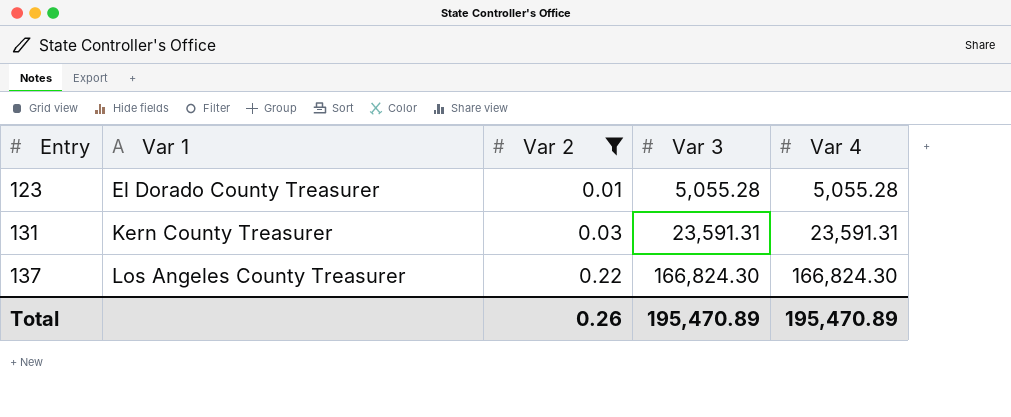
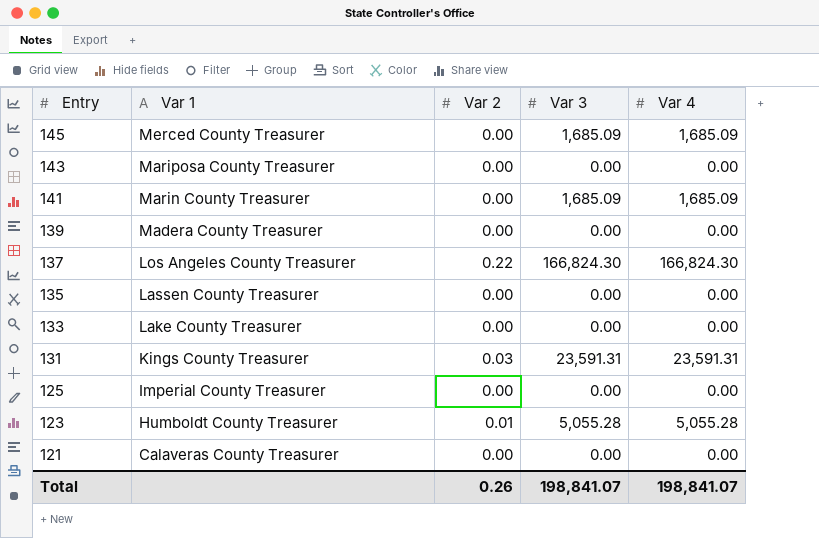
filter: Var 2 != 0.00 -> none
row order: Entry ascending -> Entry descending
131 | Var 1: Kern County Treasurer -> Kings County Treasurer
123 | Var 1: El Dorado County Treasurer -> Humboldt County Treasurer
Total | Var 3: 195,470.89 -> 198,841.07
Total | Var 4: 195,470.89 -> 198,841.07

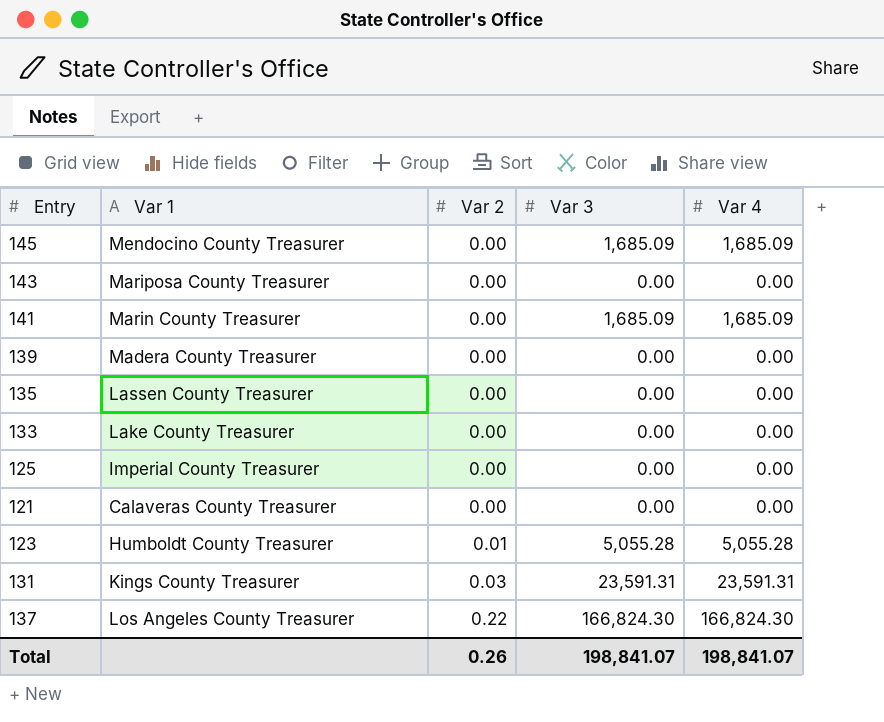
row order: Entry descending -> Var 2 ascending
145 | Var 1: Merced County Treasurer -> Mendocino County Treasurer

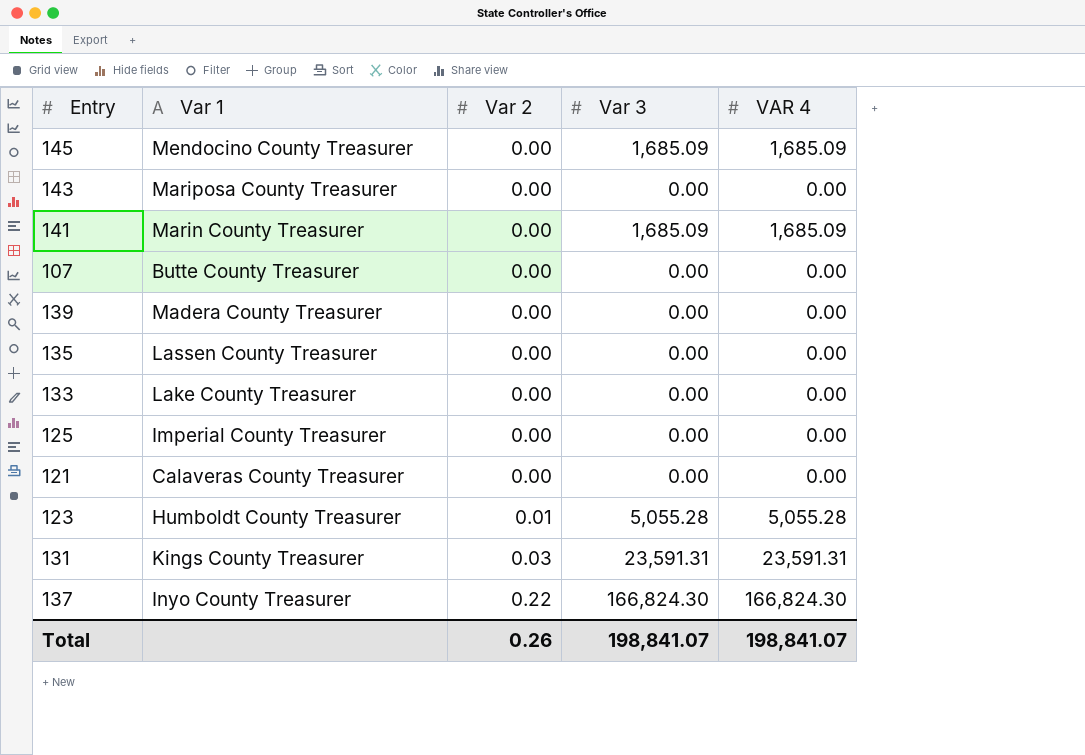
column name: Var 4 -> VAR 4
row 107: none -> Butte County Treasurer | 0.00 | 0.00 | 0.00
137 | Var 1: Los Angeles County Treasurer -> Inyo County Treasurer

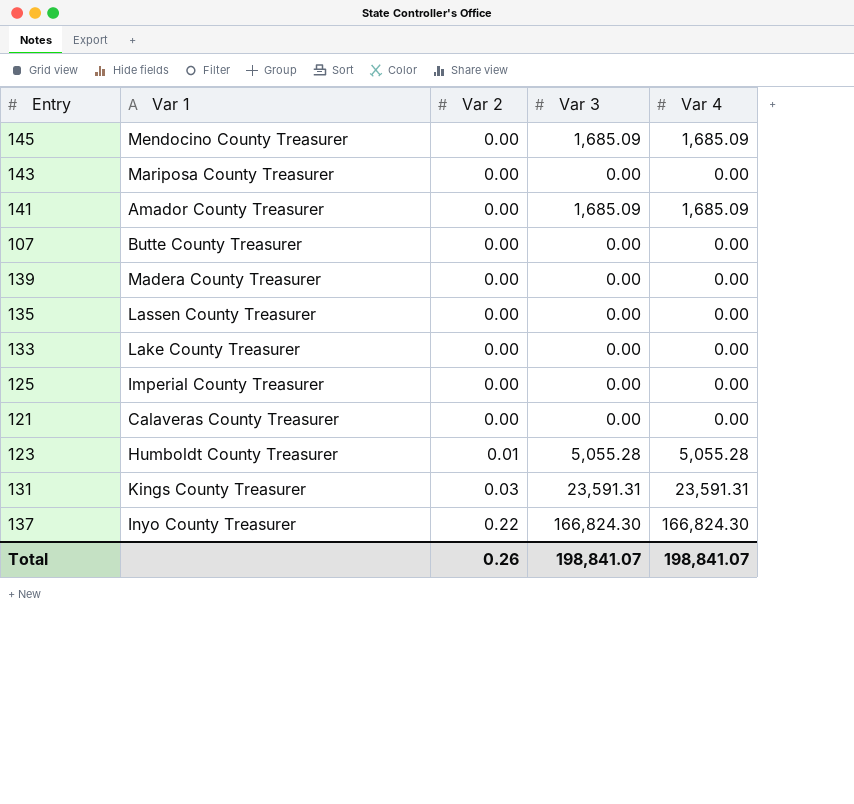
column name: VAR 4 -> Var 4
141 | Var 1: Marin County Treasurer -> Amador County Treasurer

